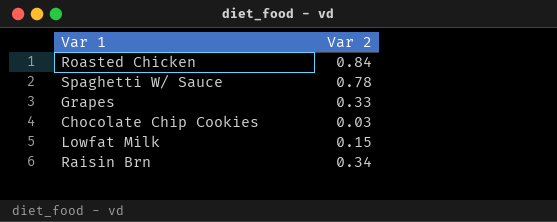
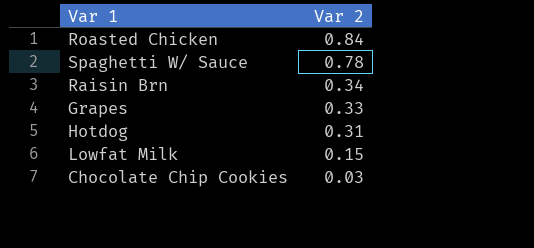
row order: none -> Var 2 descending
row Hotdog: none -> 0.31

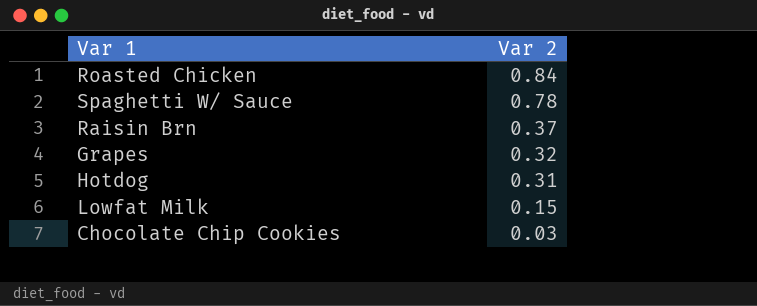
Raisin Brn | Var 2: 0.34 -> 0.37
Grapes | Var 2: 0.33 -> 0.32

